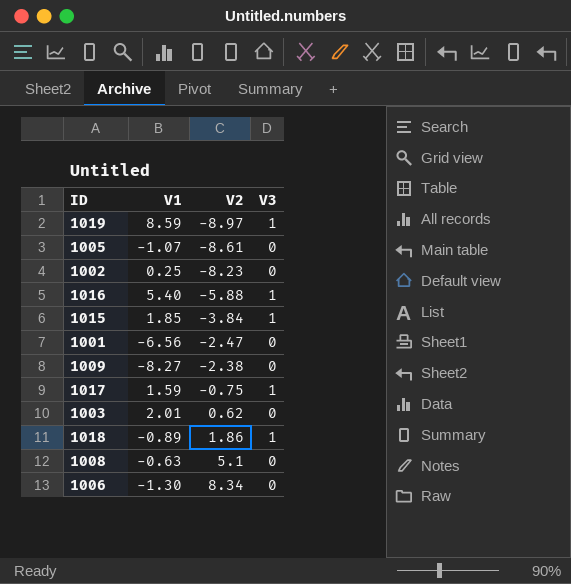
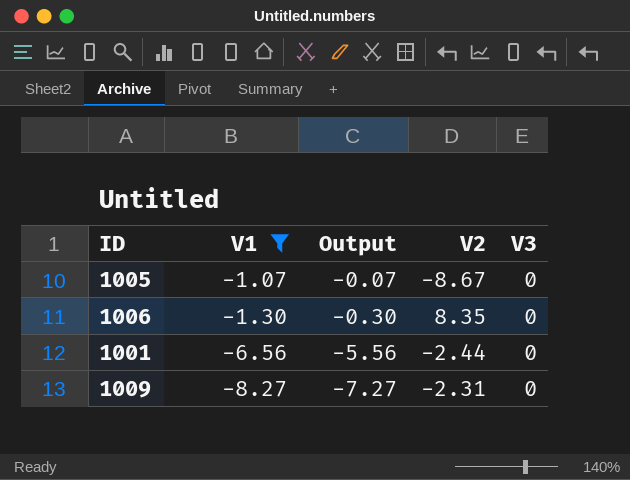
filter: none -> V1 <= -1.07
row order: V2 ascending -> V1 descending
column Output | formula: none -> [V1] + 1
1005 | V2: -8.61 -> -8.67
1006 | V2: 8.34 -> 8.35
1001 | V2: -2.47 -> -2.44
1009 | V2: -2.38 -> -2.31

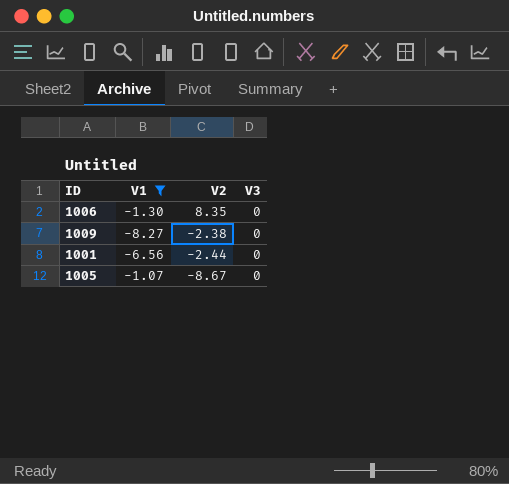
row order: V1 descending -> V2 descending
column Output | formula: [V1] + 1 -> none
1009 | V2: -2.31 -> -2.38

